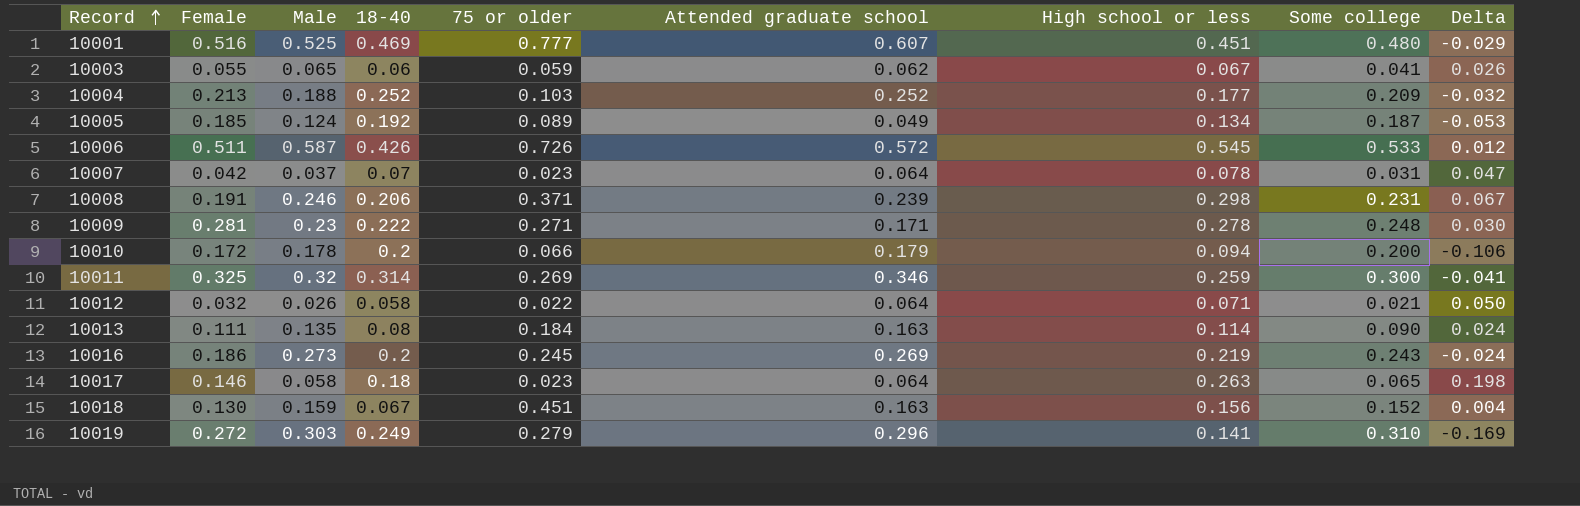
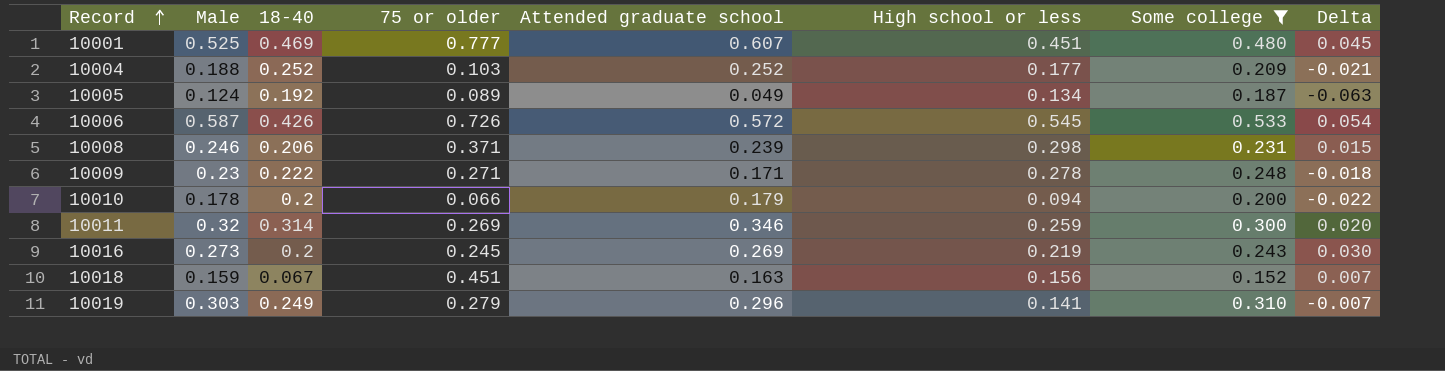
filter: none -> Some college >= 0.152
column Female | position: 2 -> none
column Delta | formula: [High school or less] - [Some college] -> [Male] - [Some college]

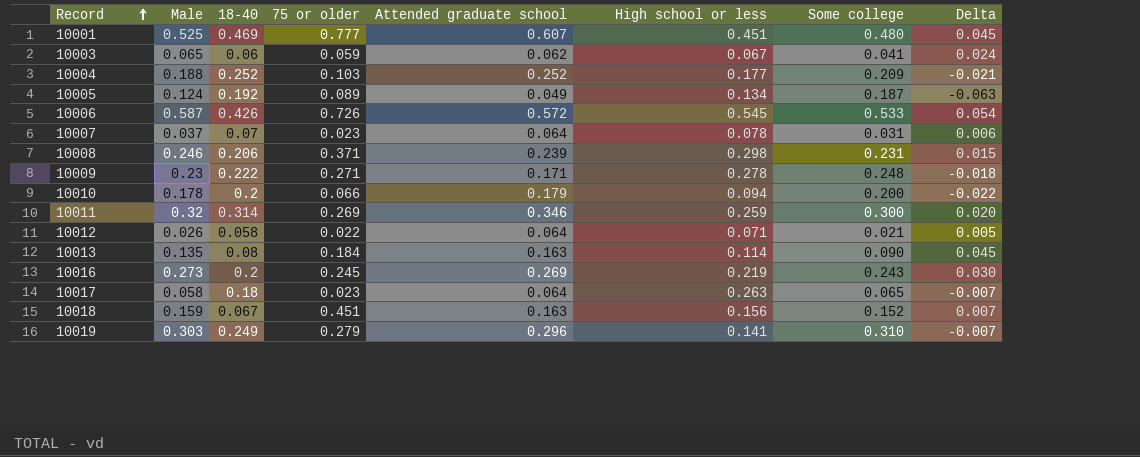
filter: Some college >= 0.152 -> none

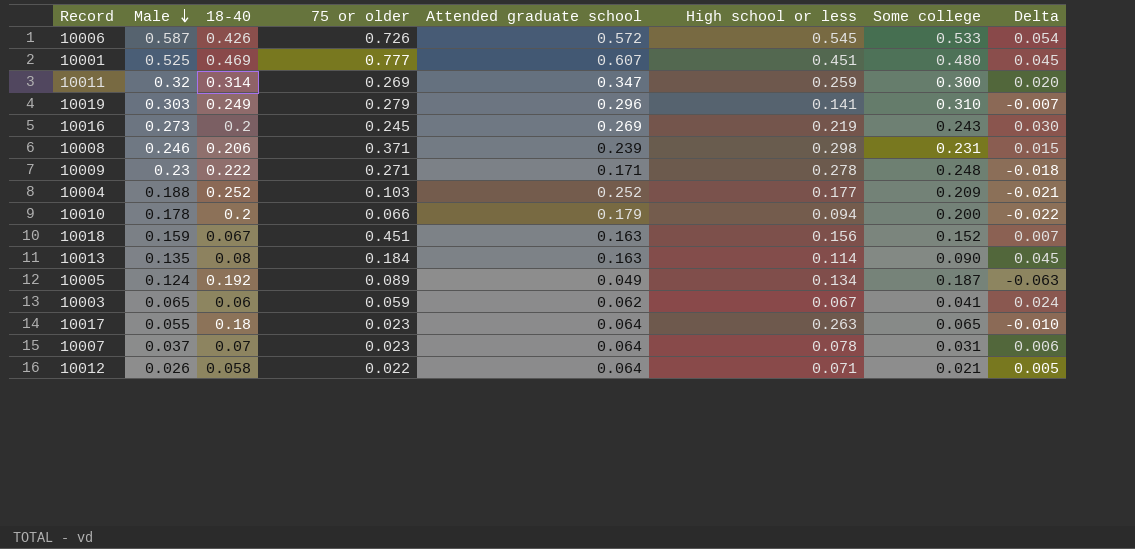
row order: Record ascending -> Male descending
10011 | Attended graduate school: 0.346 -> 0.347
10017 | Male: 0.058 -> 0.055
10017 | Delta: -0.007 -> -0.010

